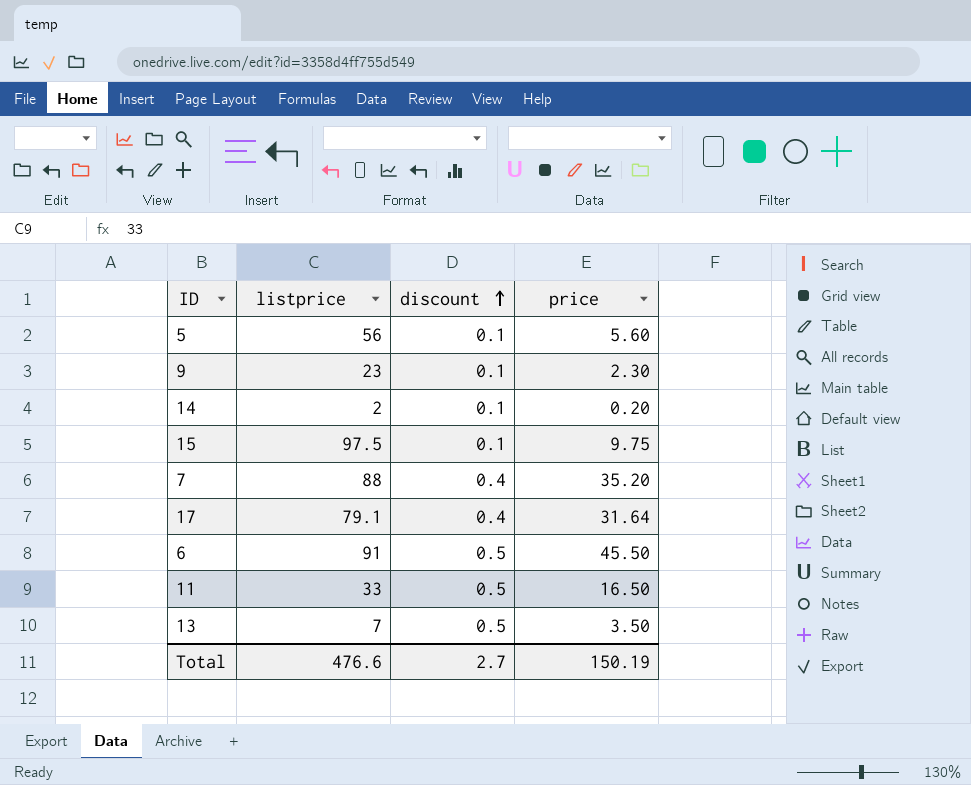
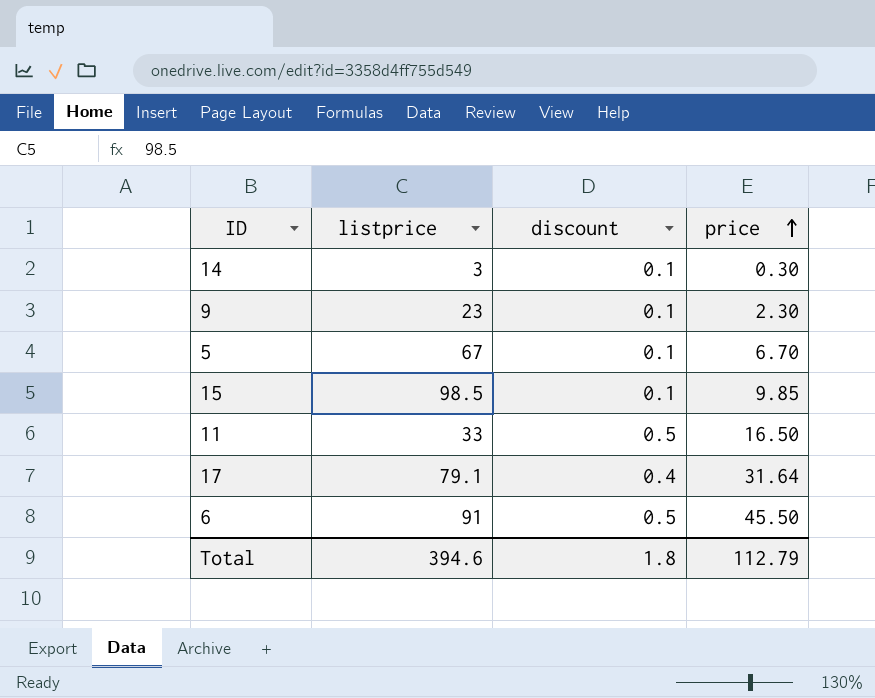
row order: discount ascending -> price ascending
row 7: 88 | 0.4 | 35.20 -> none
row 13: 7 | 0.5 | 3.50 -> none
14 | listprice: 2 -> 3
14 | price: 0.20 -> 0.30
5 | listprice: 56 -> 67
5 | price: 5.60 -> 6.70
15 | listprice: 97.5 -> 98.5
15 | price: 9.75 -> 9.85
Total | listprice: 476.6 -> 394.6
Total | discount: 2.7 -> 1.8
Total | price: 150.19 -> 112.79

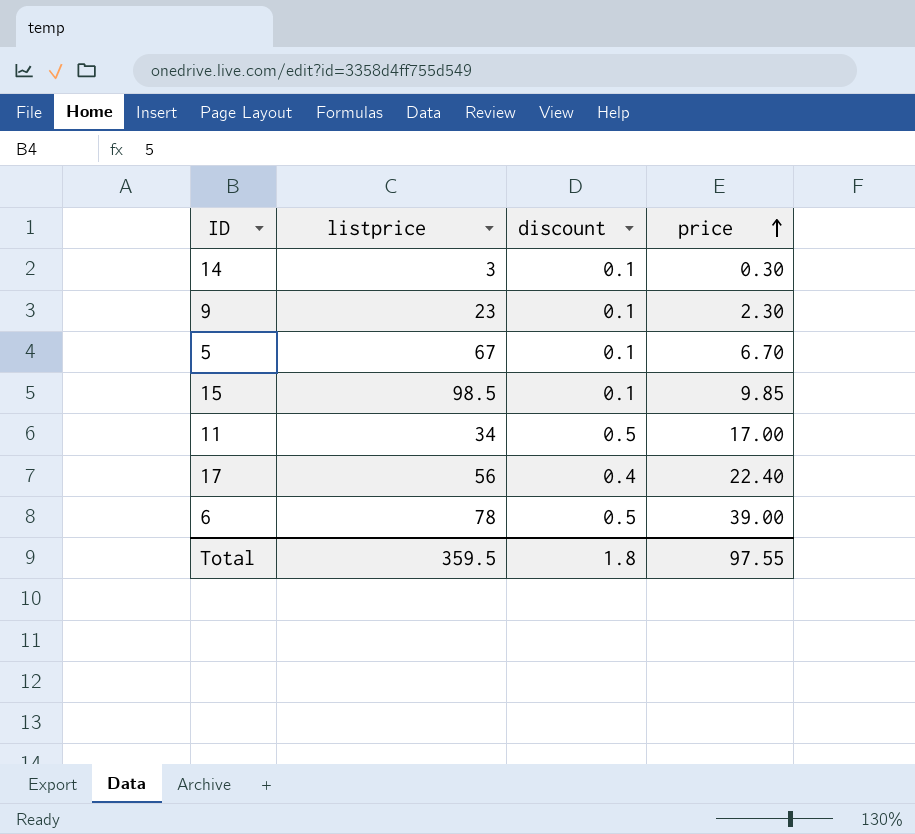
11 | listprice: 33 -> 34
11 | price: 16.50 -> 17.00
17 | listprice: 79.1 -> 56
17 | price: 31.64 -> 22.40
6 | listprice: 91 -> 78
6 | price: 45.50 -> 39.00
Total | listprice: 394.6 -> 359.5
Total | price: 112.79 -> 97.55

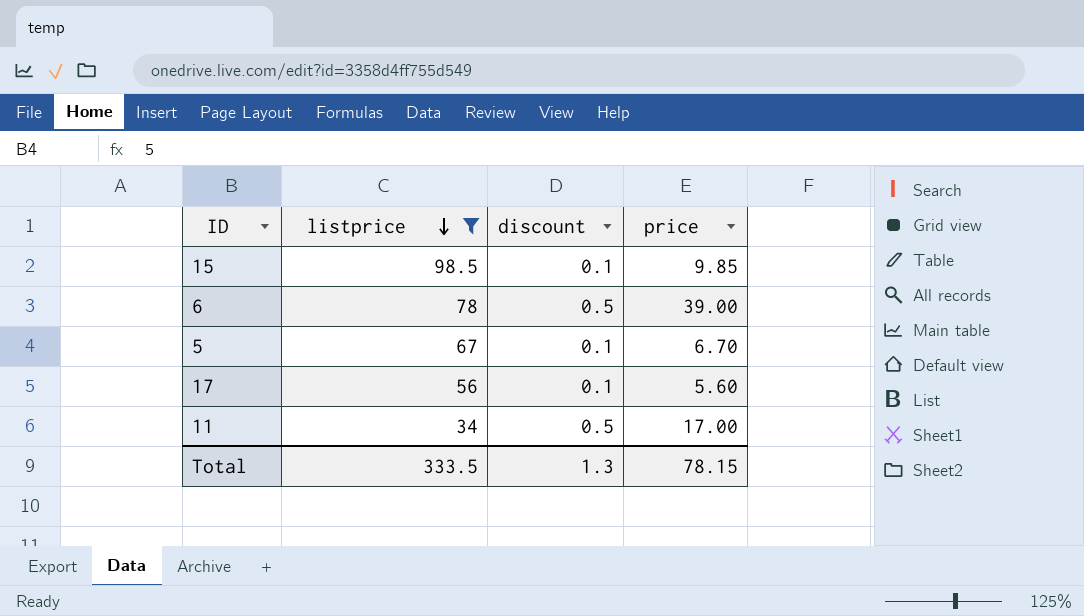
filter: none -> listprice >= 34
row order: price ascending -> listprice descending
17 | discount: 0.4 -> 0.1
17 | price: 22.40 -> 5.60
Total | listprice: 359.5 -> 333.5
Total | discount: 1.8 -> 1.3
Total | price: 97.55 -> 78.15

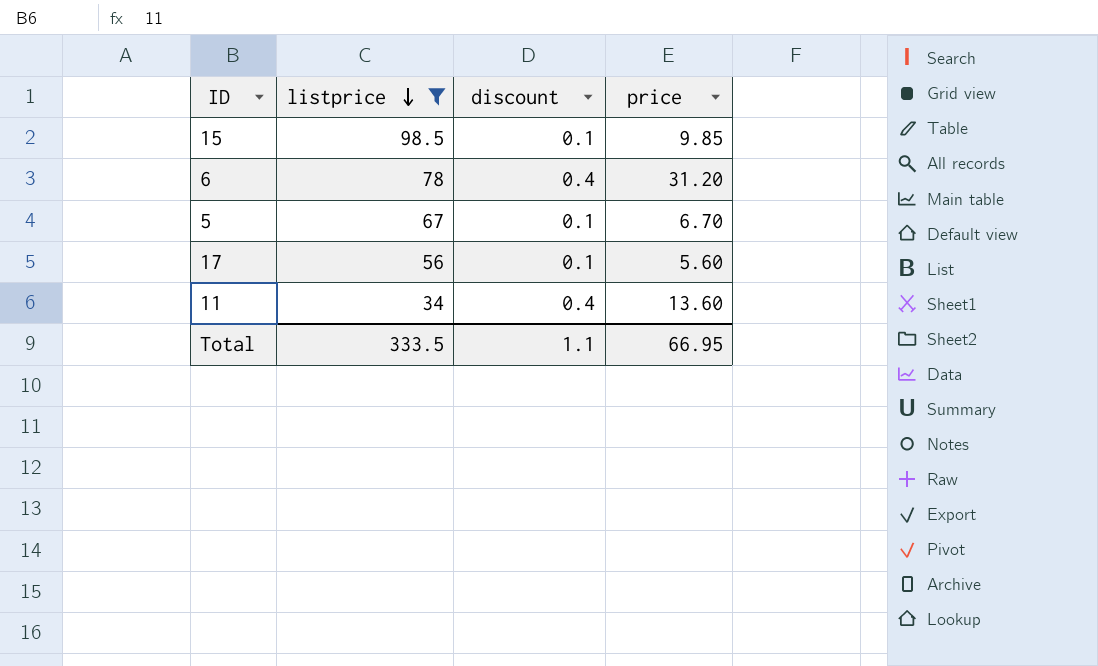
6 | discount: 0.5 -> 0.4
6 | price: 39.00 -> 31.20
11 | discount: 0.5 -> 0.4
11 | price: 17.00 -> 13.60
Total | discount: 1.3 -> 1.1
Total | price: 78.15 -> 66.95

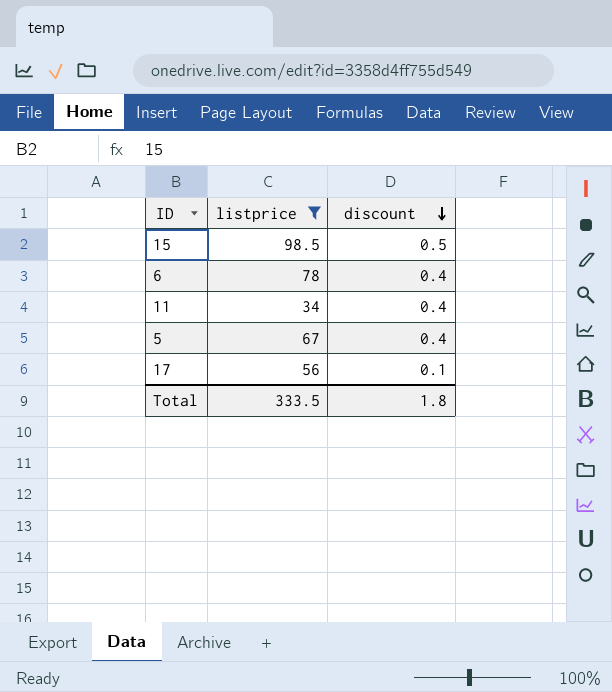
row order: listprice descending -> discount descending
column price | formula: [listprice] * [discount] -> none
15 | discount: 0.1 -> 0.5
5 | discount: 0.1 -> 0.4
Total | discount: 1.1 -> 1.8

